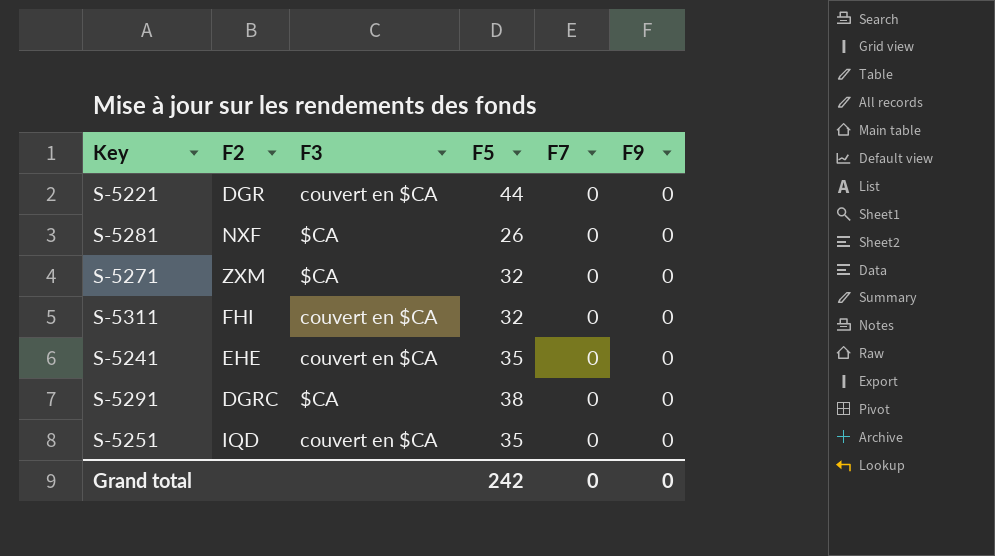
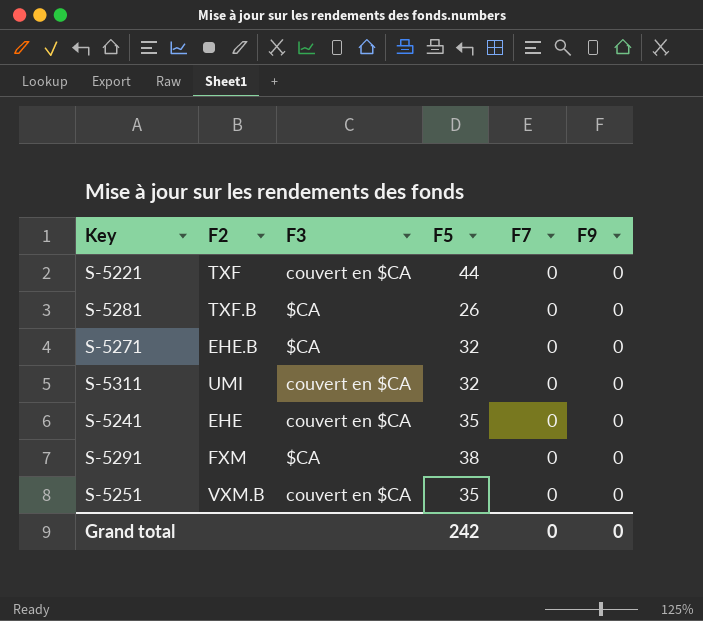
S-5221 | F2: DGR -> TXF
S-5281 | F2: NXF -> TXF.B
S-5271 | F2: ZXM -> EHE.B
S-5311 | F2: FHI -> UMI
S-5291 | F2: DGRC -> FXM
S-5251 | F2: IQD -> VXM.B

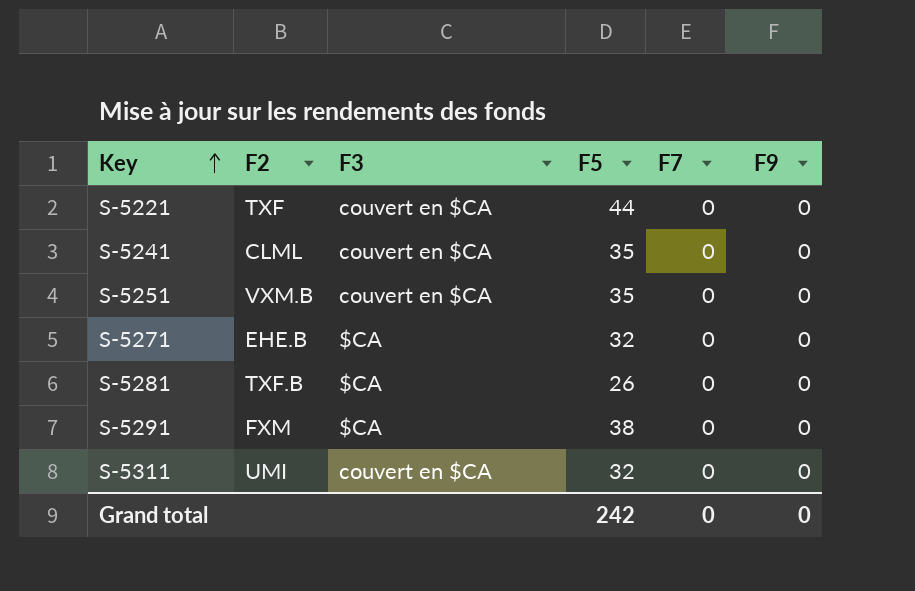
row order: none -> Key ascending
S-5241 | F2: EHE -> CLML

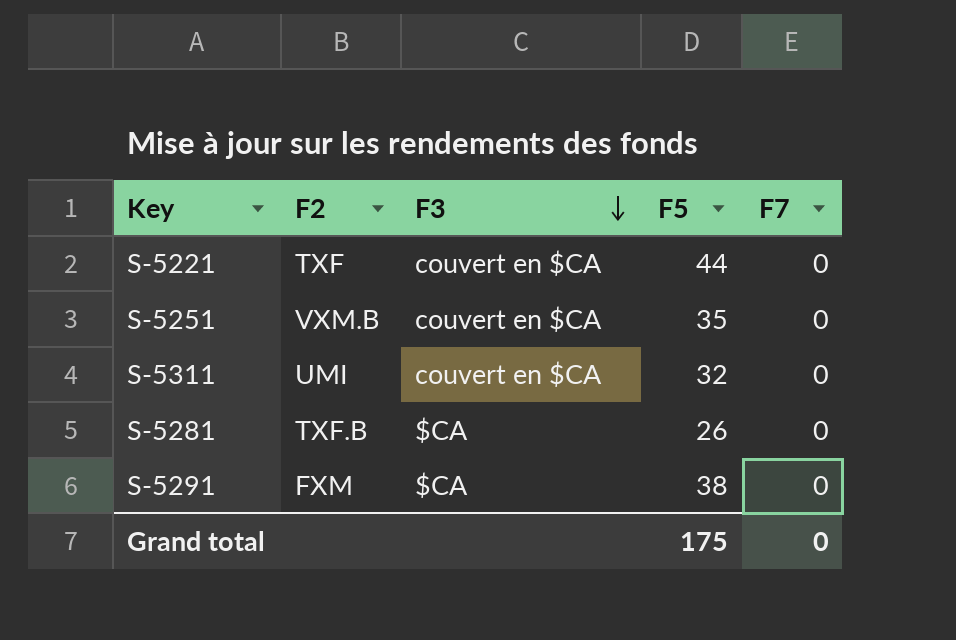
row order: Key ascending -> F3 descending
column F9 | position: 6 -> none
row S-5241: CLML | couvert en $CA | 35 | 0 | 0 -> none
row S-5271: EHE.B | $CA | 32 | 0 | 0 -> none
Grand total | F5: 242 -> 175

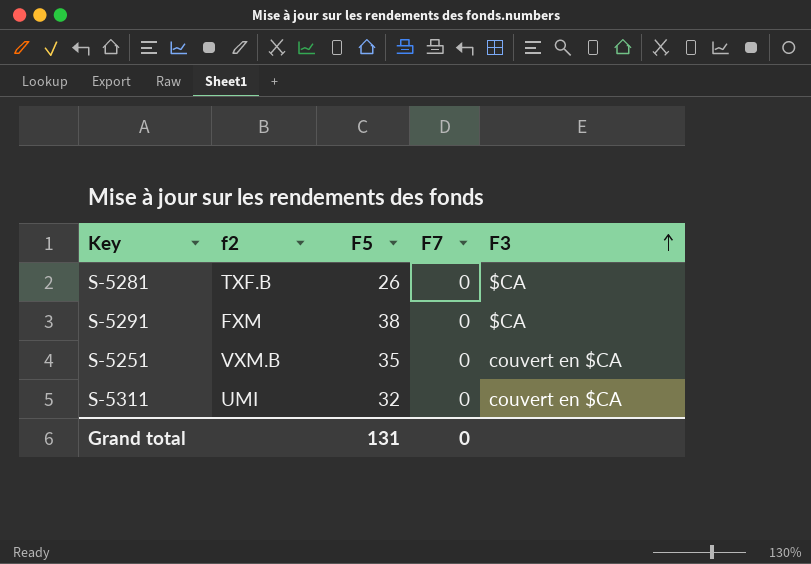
row order: F3 descending -> F3 ascending
column name: F2 -> f2
column F3 | position: 3 -> 5
row S-5221: TXF | couvert en $CA | 44 | 0 -> none
Grand total | F5: 175 -> 131

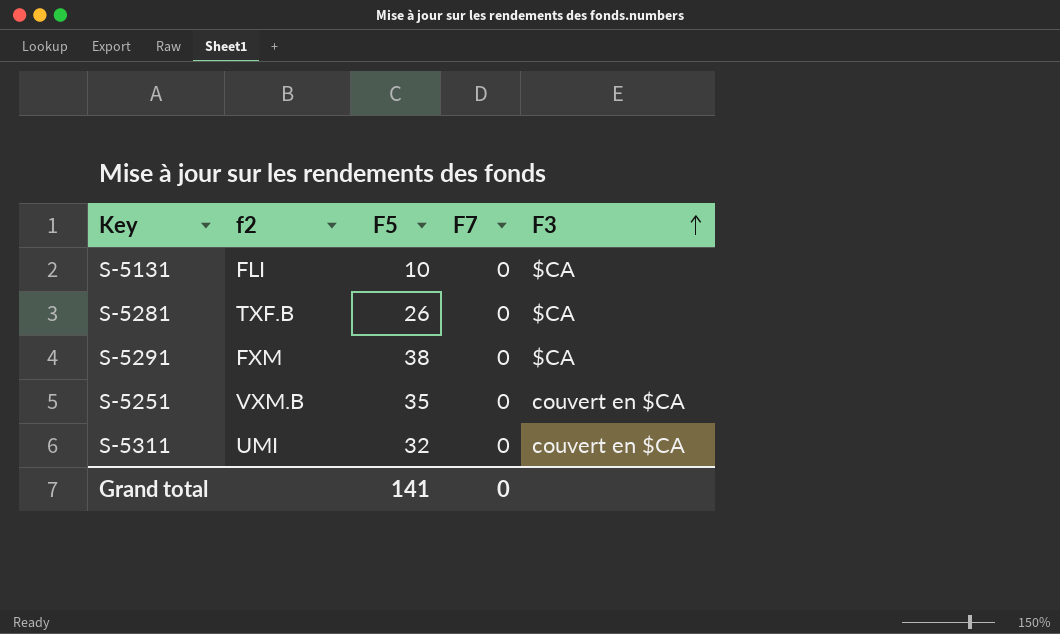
row S-5131: none -> FLI | 10 | 0 | $CA
Grand total | F5: 131 -> 141

